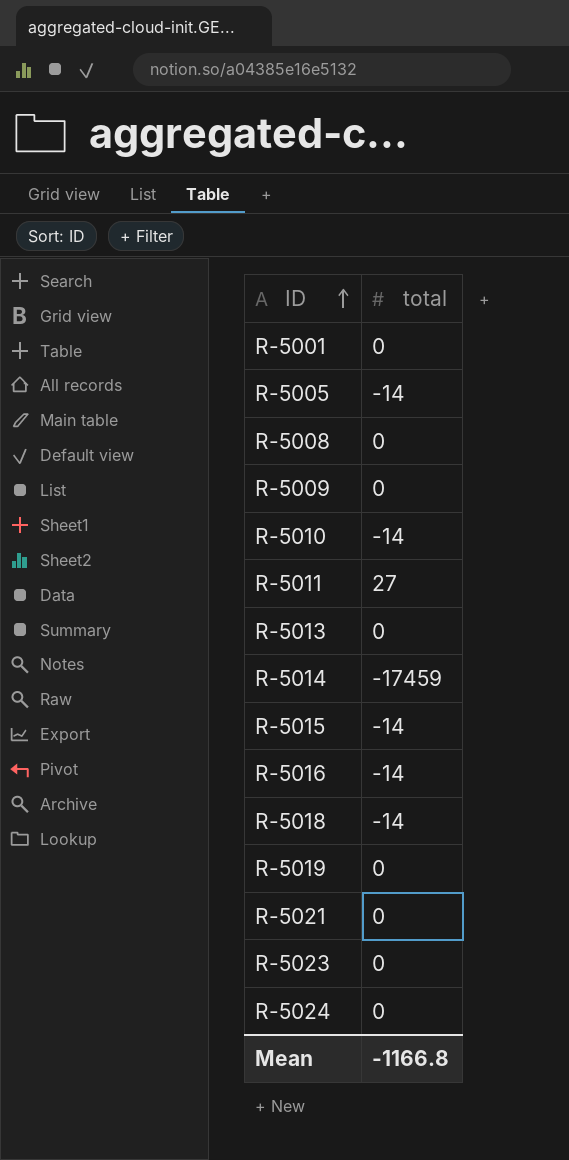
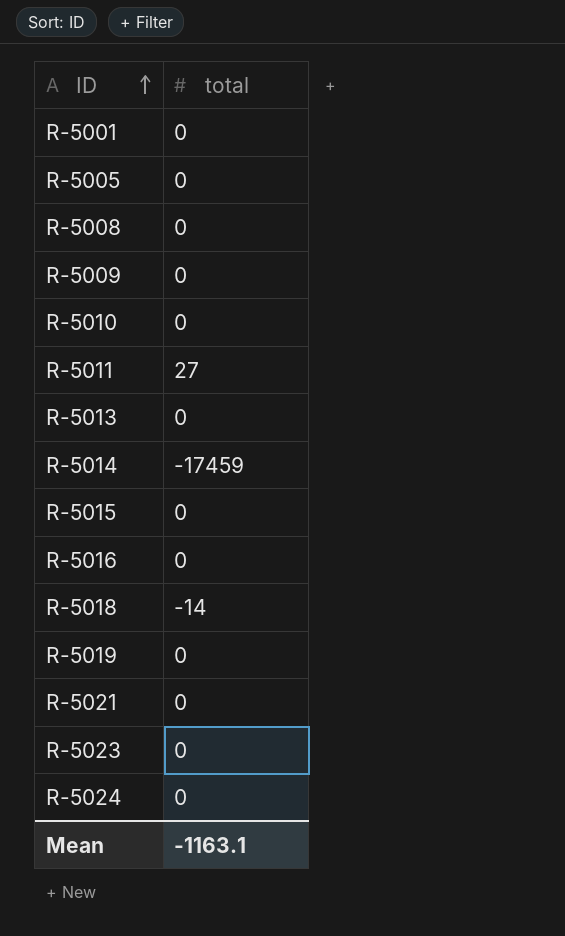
R-5005 | total: -14 -> 0
R-5010 | total: -14 -> 0
R-5015 | total: -14 -> 0
R-5016 | total: -14 -> 0
Mean | total: -1166.8 -> -1163.1

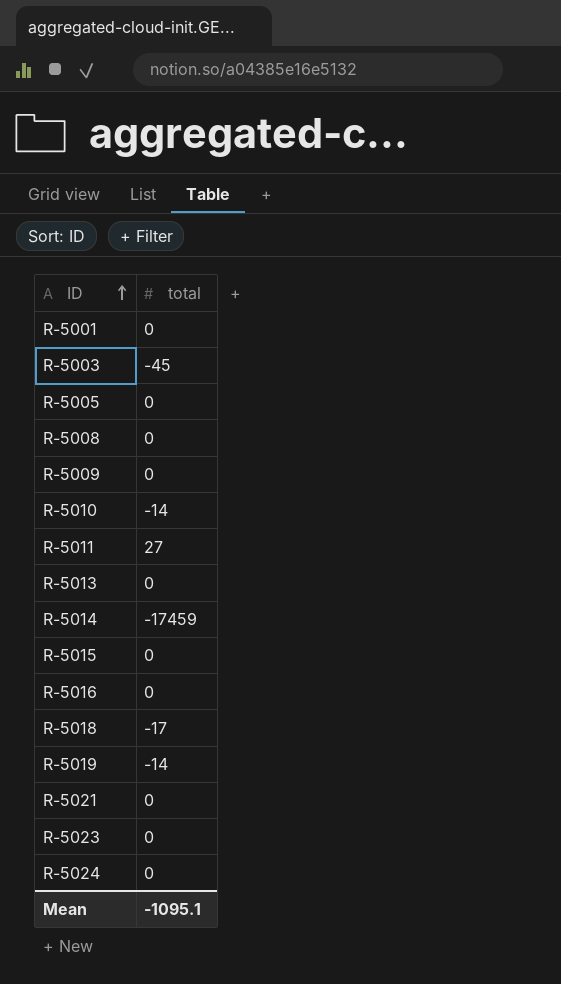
row R-5003: none -> -45
R-5010 | total: 0 -> -14
R-5018 | total: -14 -> -17
R-5019 | total: 0 -> -14
Mean | total: -1163.1 -> -1095.1

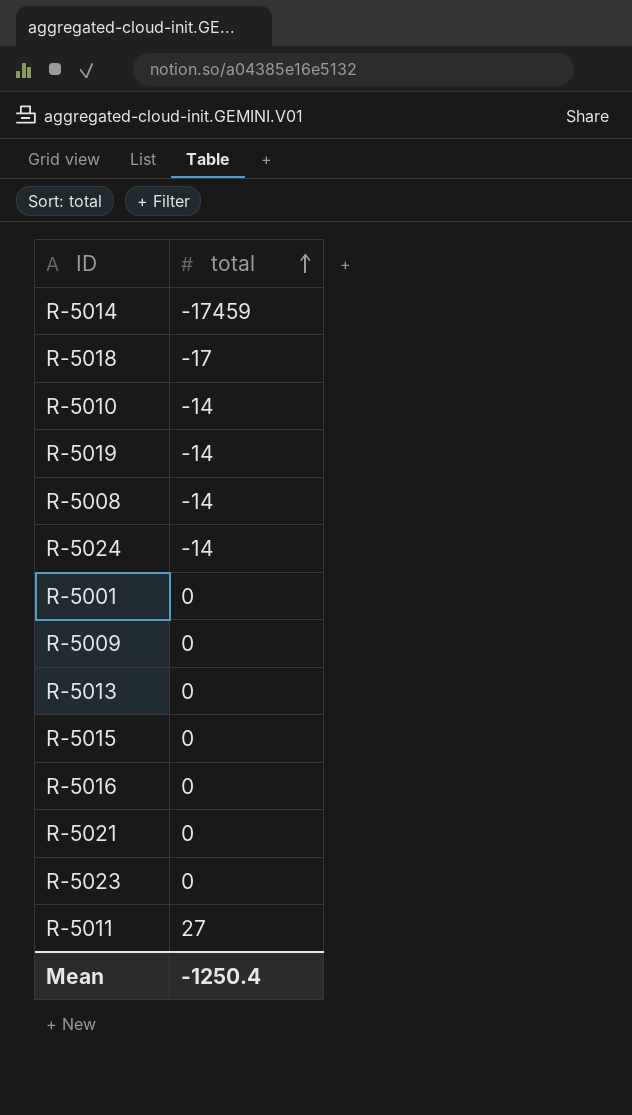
row order: ID ascending -> total ascending
row R-5003: -45 -> none
row R-5005: 0 -> none
R-5008 | total: 0 -> -14
R-5024 | total: 0 -> -14
Mean | total: -1095.1 -> -1250.4

